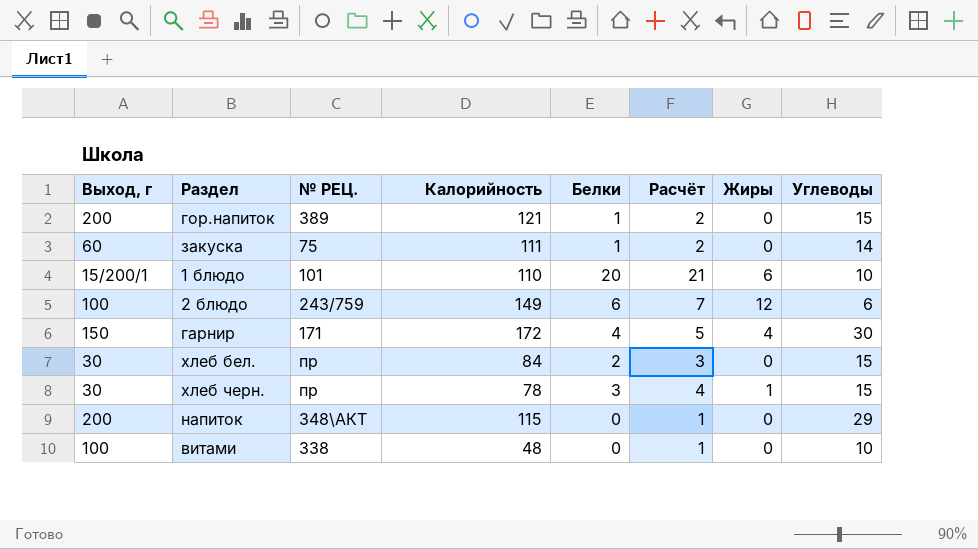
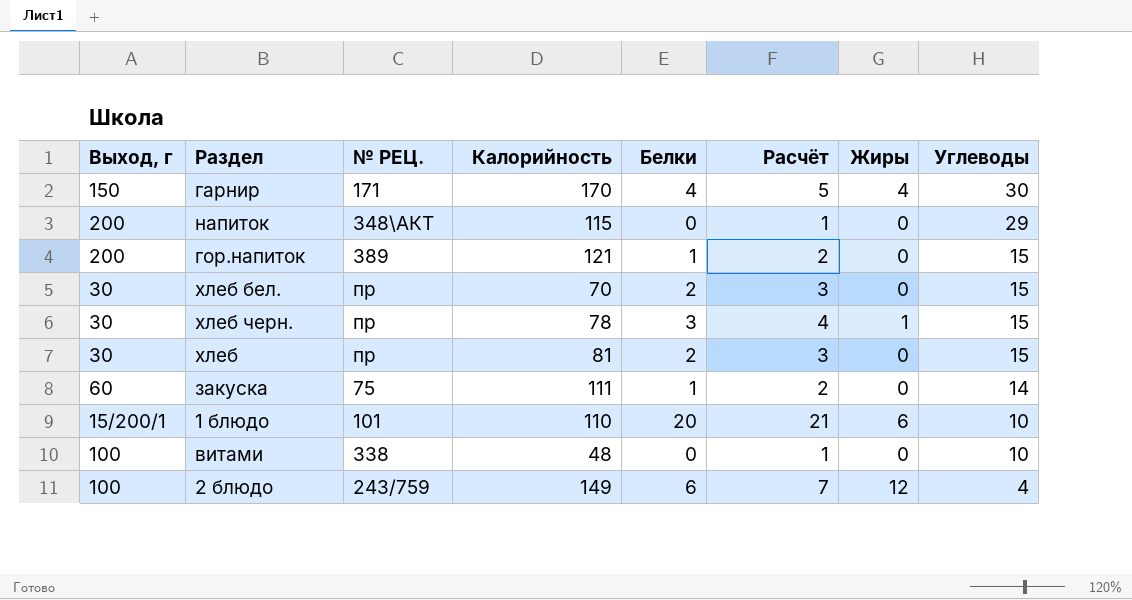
row order: none -> Углеводы descending
гарнир | Калорийность: 172 -> 170
хлеб бел. | Калорийность: 84 -> 70
row хлеб: none -> 30 | пр | 81 | 2 | 3 | 0 | 15
2 блюдо | Углеводы: 6 -> 4

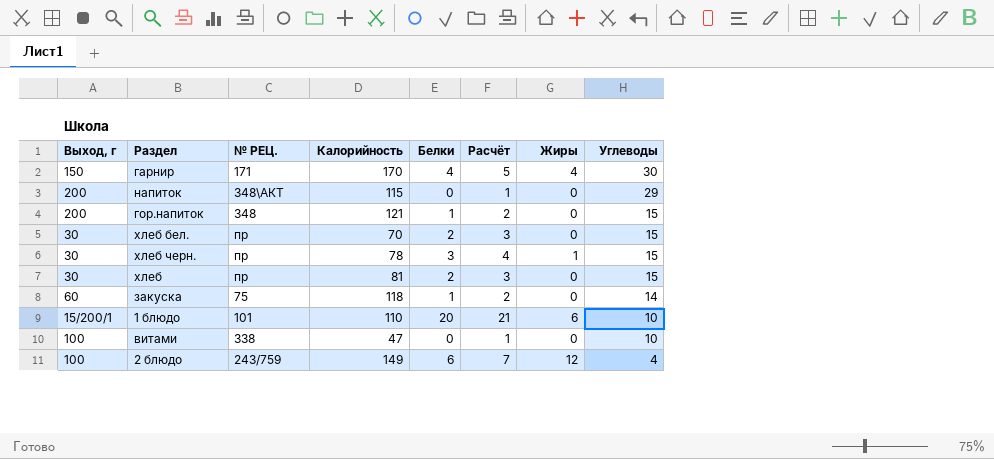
гор.напиток | № РЕЦ.: 389 -> 348
закуска | Калорийность: 111 -> 118
витами | Калорийность: 48 -> 47

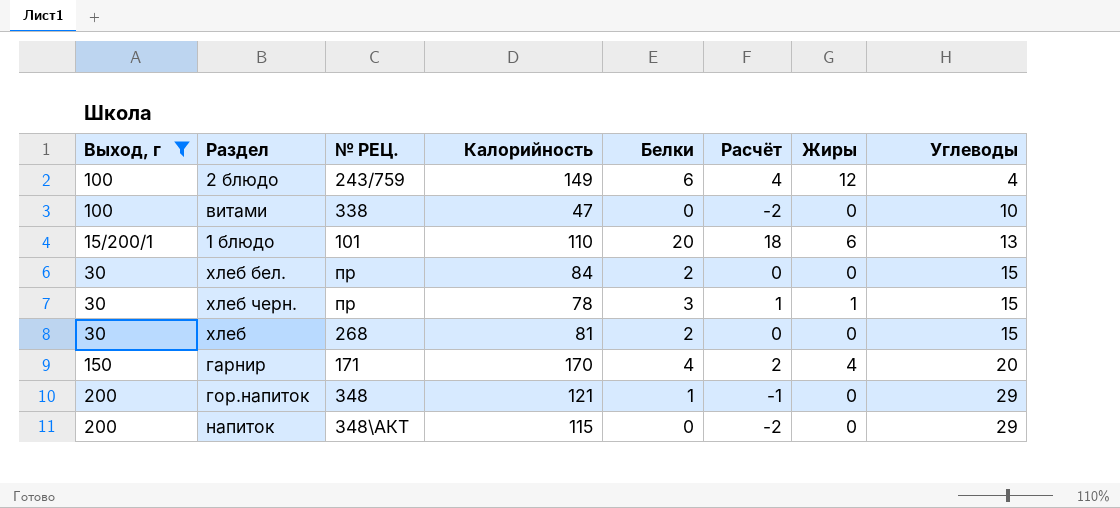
filter: none -> Выход, г != 60
row order: Углеводы descending -> Углеводы ascending
column Расчёт | formula: [Белки] + 1 -> [Белки] - 2
1 блюдо | Углеводы: 10 -> 13
хлеб бел. | Калорийность: 70 -> 84
хлеб | № РЕЦ.: пр -> 268
гарнир | Углеводы: 30 -> 20
гор.напиток | Углеводы: 15 -> 29

